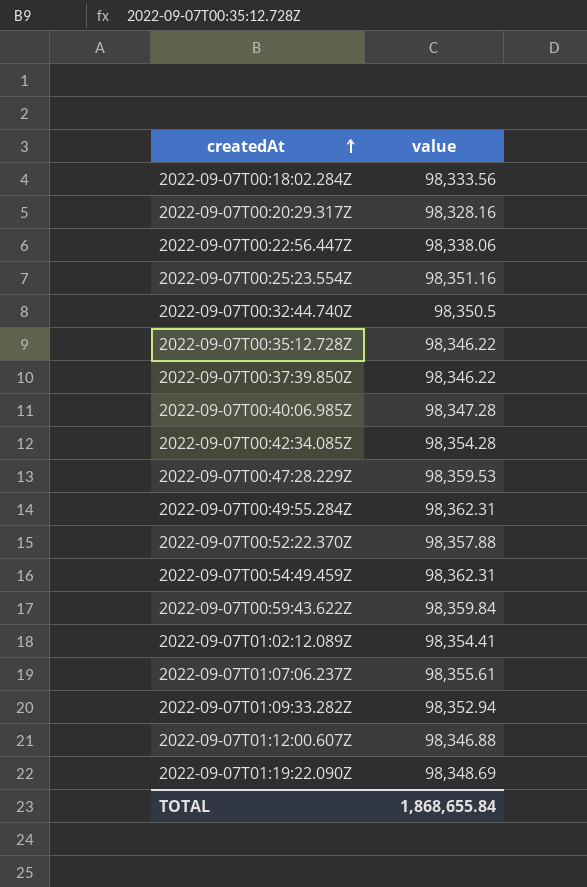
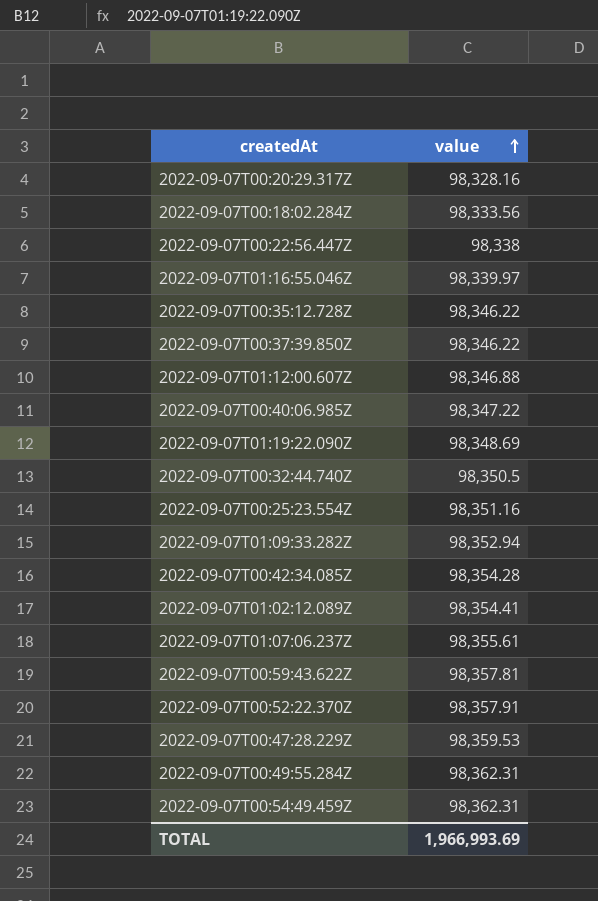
row order: createdAt ascending -> value ascending
2022-09-07T00:22:56.447Z | value: 98,338.06 -> 98,338
row 2022-09-07T01:16:55.046Z: none -> 98,339.97
2022-09-07T00:40:06.985Z | value: 98,347.28 -> 98,347.22
2022-09-07T00:59:43.622Z | value: 98,359.84 -> 98,357.81
2022-09-07T00:52:22.370Z | value: 98,357.88 -> 98,357.91
TOTAL | value: 1,868,655.84 -> 1,966,993.69

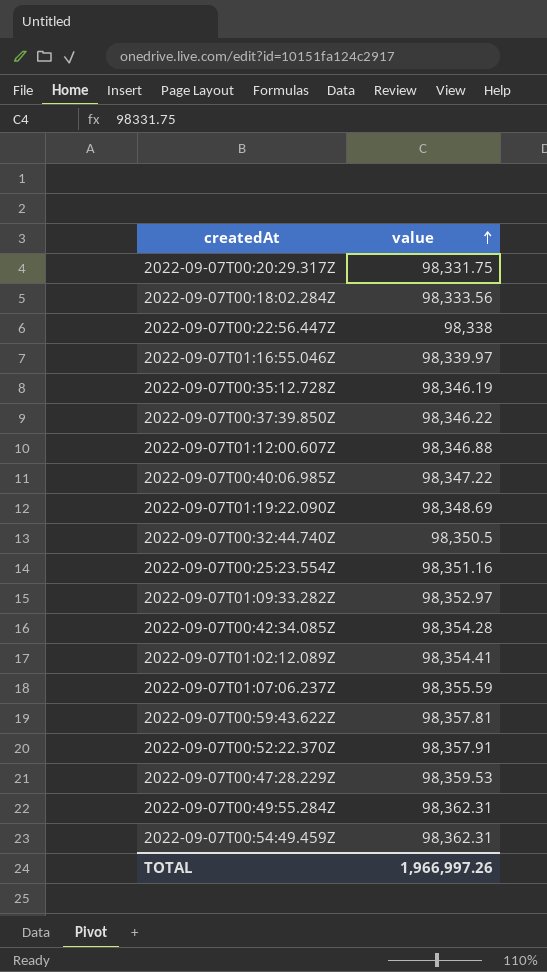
2022-09-07T00:20:29.317Z | value: 98,328.16 -> 98,331.75
2022-09-07T00:35:12.728Z | value: 98,346.22 -> 98,346.19
2022-09-07T01:09:33.282Z | value: 98,352.94 -> 98,352.97
2022-09-07T01:07:06.237Z | value: 98,355.61 -> 98,355.59
TOTAL | value: 1,966,993.69 -> 1,966,997.26

